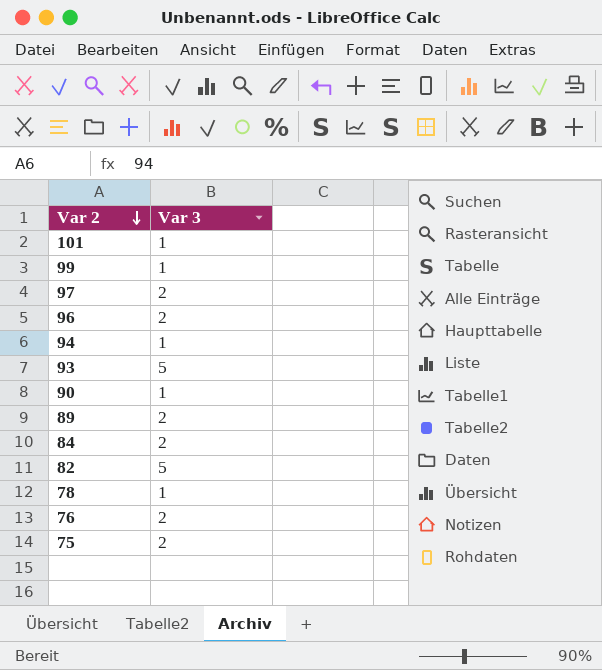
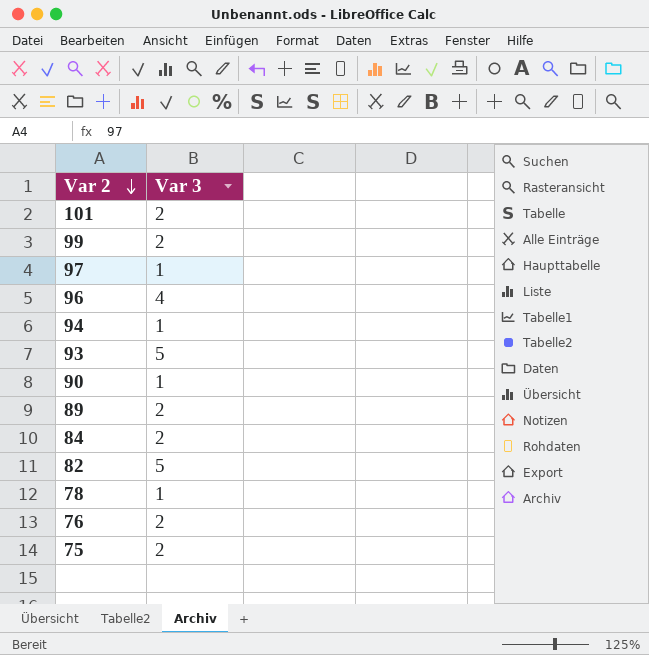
101 | Var 3: 1 -> 2
99 | Var 3: 1 -> 2
97 | Var 3: 2 -> 1
96 | Var 3: 2 -> 4

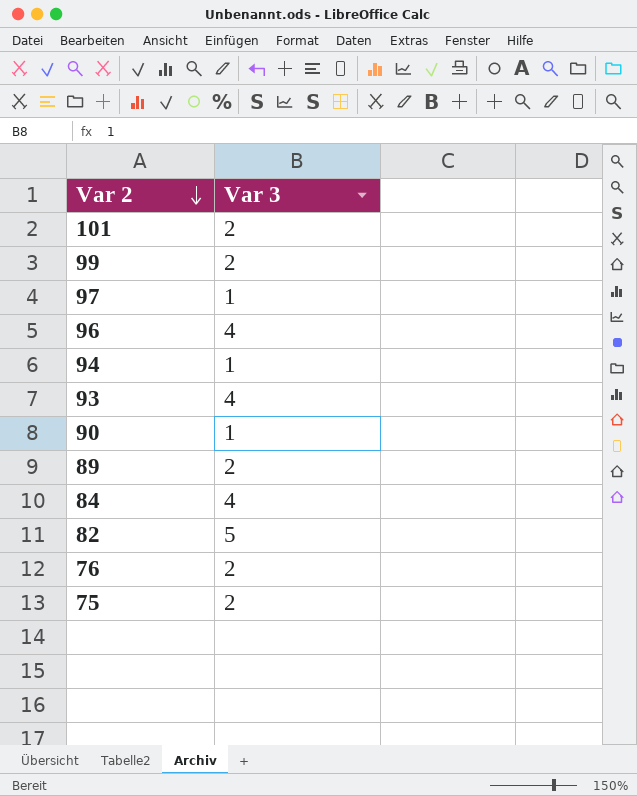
row 78: 1 -> none
93 | Var 3: 5 -> 4
84 | Var 3: 2 -> 4

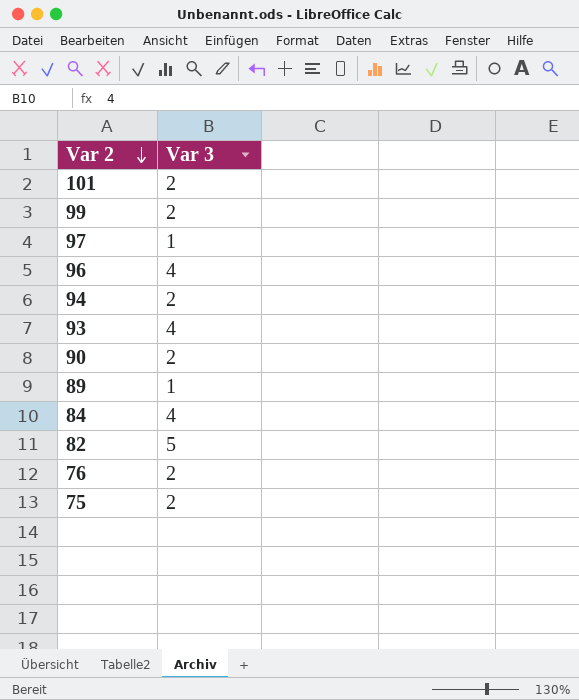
94 | Var 3: 1 -> 2
90 | Var 3: 1 -> 2
89 | Var 3: 2 -> 1

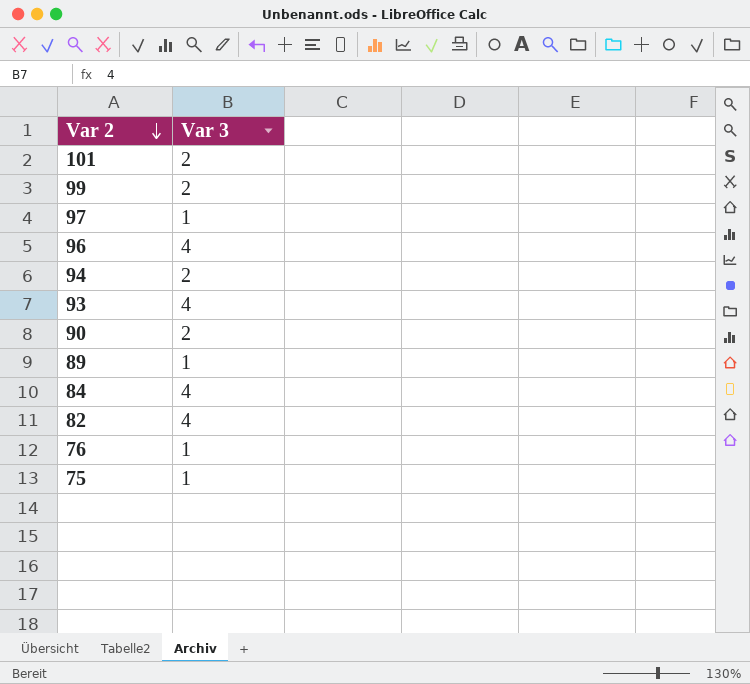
82 | Var 3: 5 -> 4
76 | Var 3: 2 -> 1
75 | Var 3: 2 -> 1

